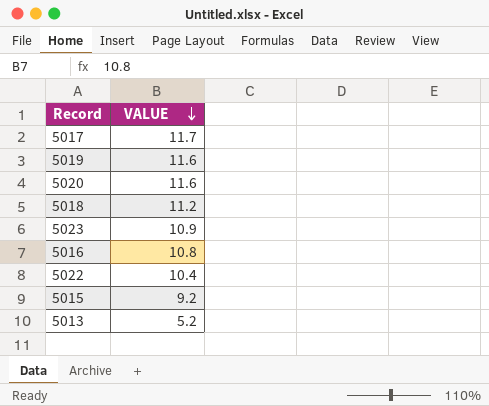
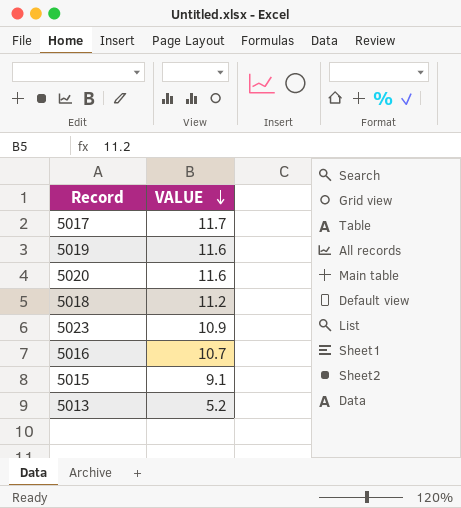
row 5022: 10.4 -> none
5016 | VALUE: 10.8 -> 10.7
5015 | VALUE: 9.2 -> 9.1

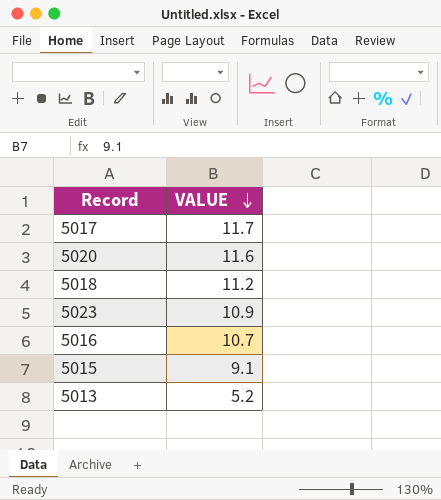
row 5019: 11.6 -> none

